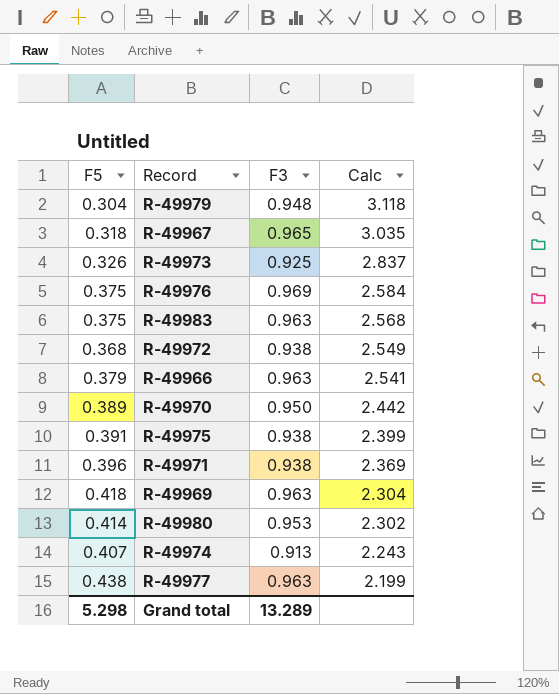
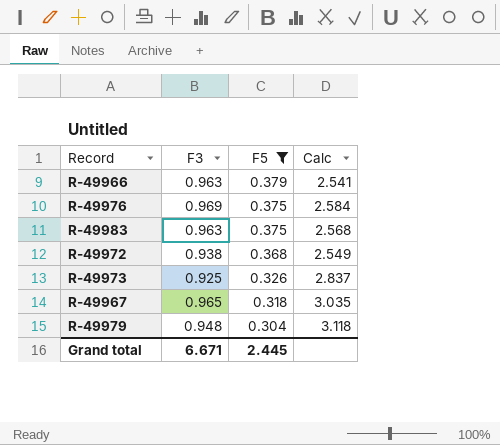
filter: none -> F5 <= 0.379
row order: Calc descending -> F5 descending
column F5 | position: 1 -> 3
Grand total | F3: 13.289 -> 6.671
Grand total | F5: 5.298 -> 2.445

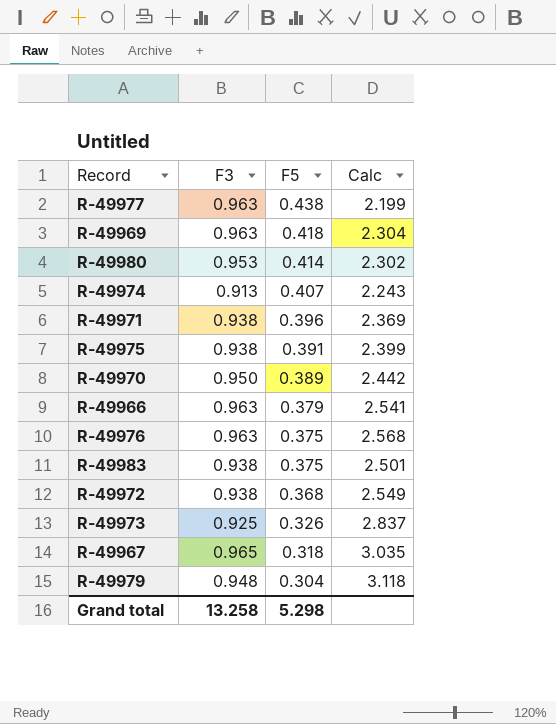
filter: F5 <= 0.379 -> none
R-49976 | F3: 0.969 -> 0.963
R-49976 | Calc: 2.584 -> 2.568
R-49983 | F3: 0.963 -> 0.938
R-49983 | Calc: 2.568 -> 2.501
Grand total | F3: 6.671 -> 13.258
Grand total | F5: 2.445 -> 5.298

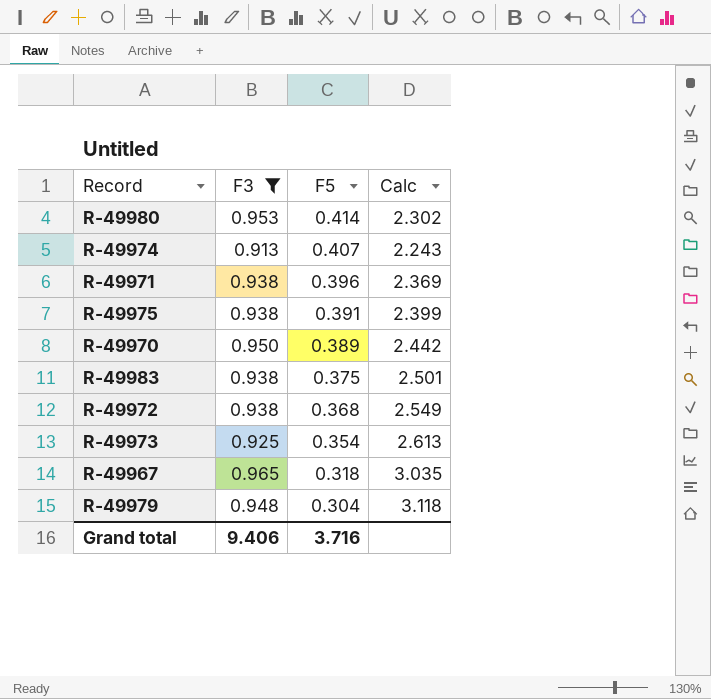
filter: none -> F3 != 0.963
R-49973 | F5: 0.326 -> 0.354
R-49973 | Calc: 2.837 -> 2.613
Grand total | F3: 13.258 -> 9.406
Grand total | F5: 5.298 -> 3.716

